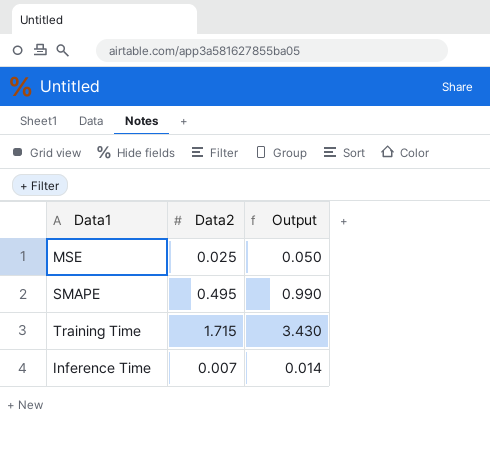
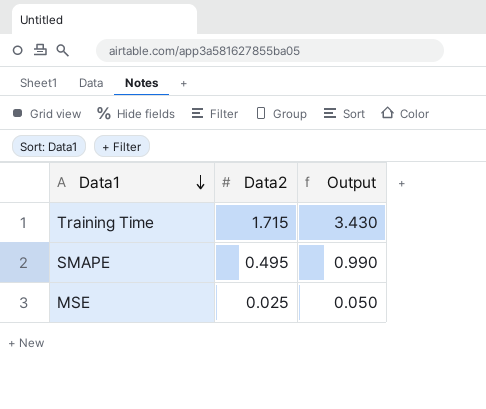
row order: none -> Data1 descending
row Inference Time: 0.007 | 0.014 -> none

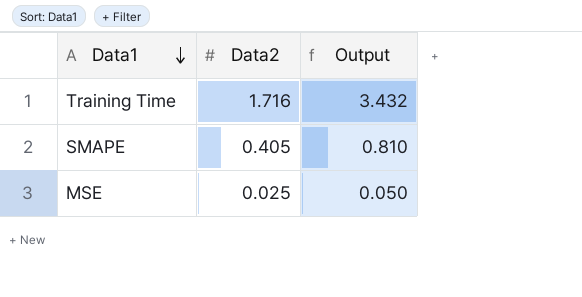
Training Time | Data2: 1.715 -> 1.716
Training Time | Output: 3.430 -> 3.432
SMAPE | Data2: 0.495 -> 0.405
SMAPE | Output: 0.990 -> 0.810

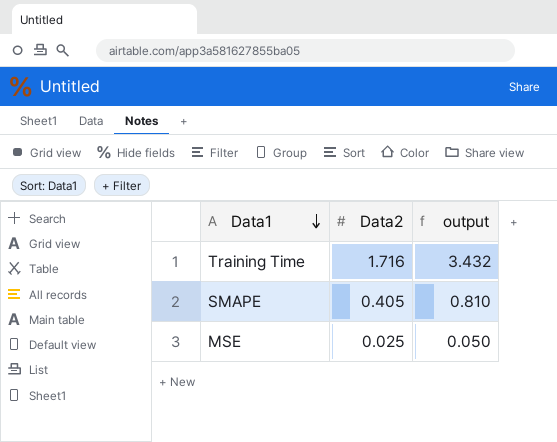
column name: Output -> output

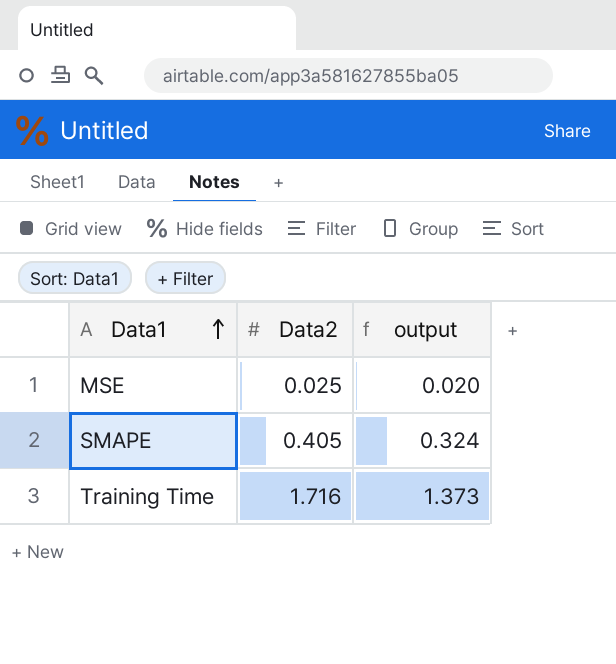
row order: Data1 descending -> Data1 ascending
column output | formula: [Data2] * 2 -> [Data2] * 0.8

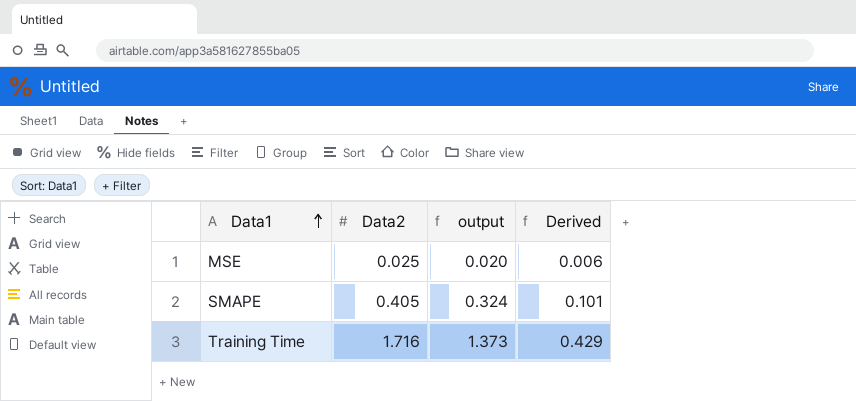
column Derived | formula: none -> [Data2] * 0.25

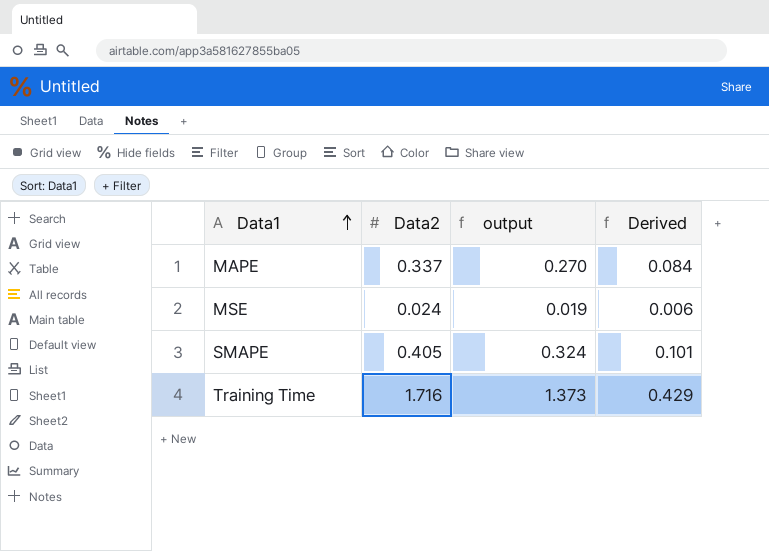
row MAPE: none -> 0.337 | 0.270 | 0.084
MSE | Data2: 0.025 -> 0.024
MSE | output: 0.020 -> 0.019

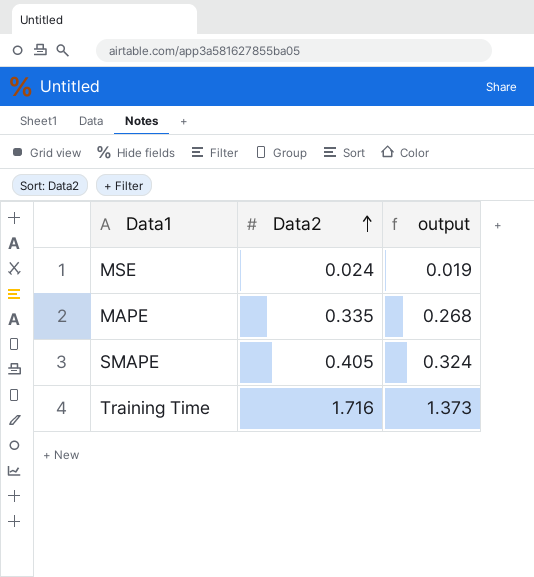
row order: Data1 ascending -> Data2 ascending
column Derived | formula: [Data2] * 0.25 -> none
MAPE | Data2: 0.337 -> 0.335
MAPE | output: 0.270 -> 0.268

